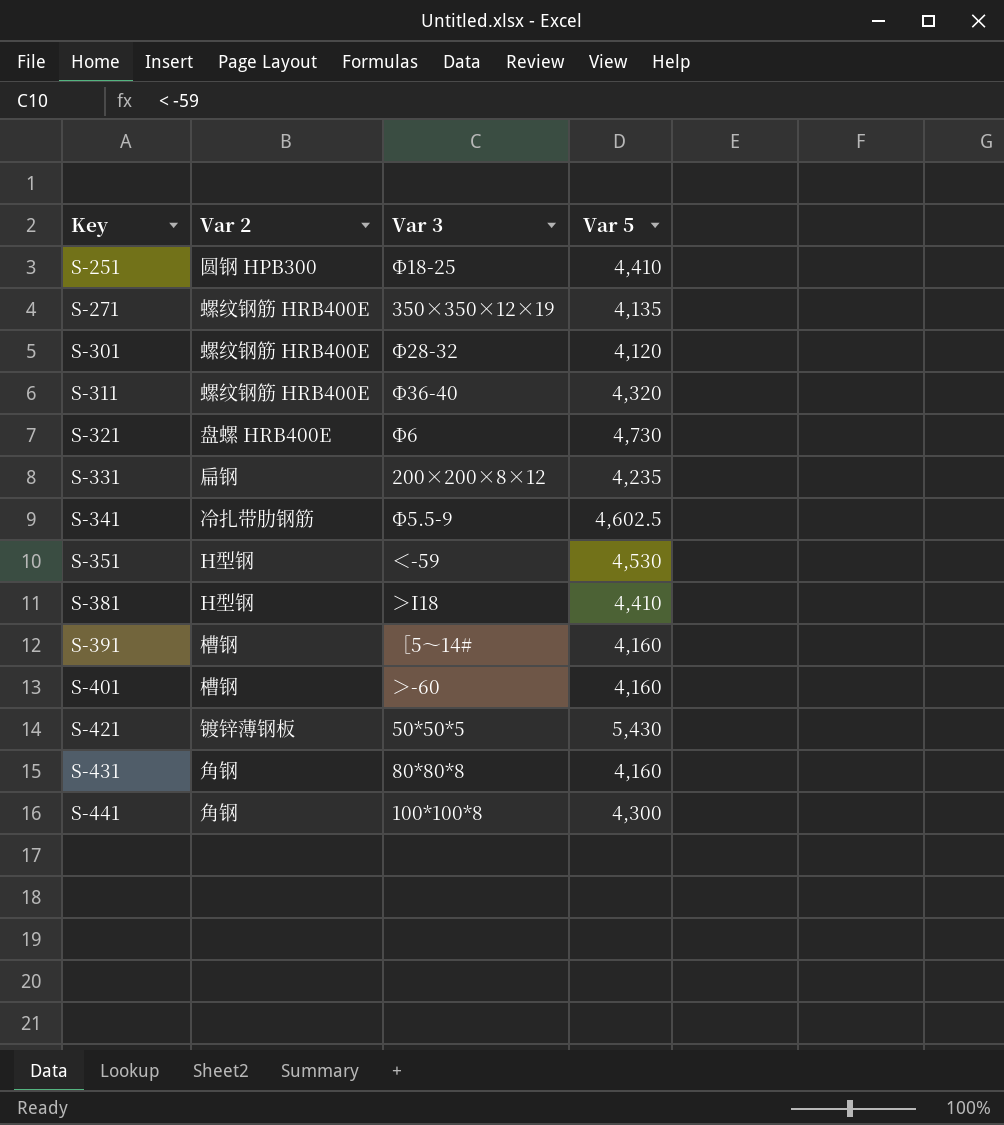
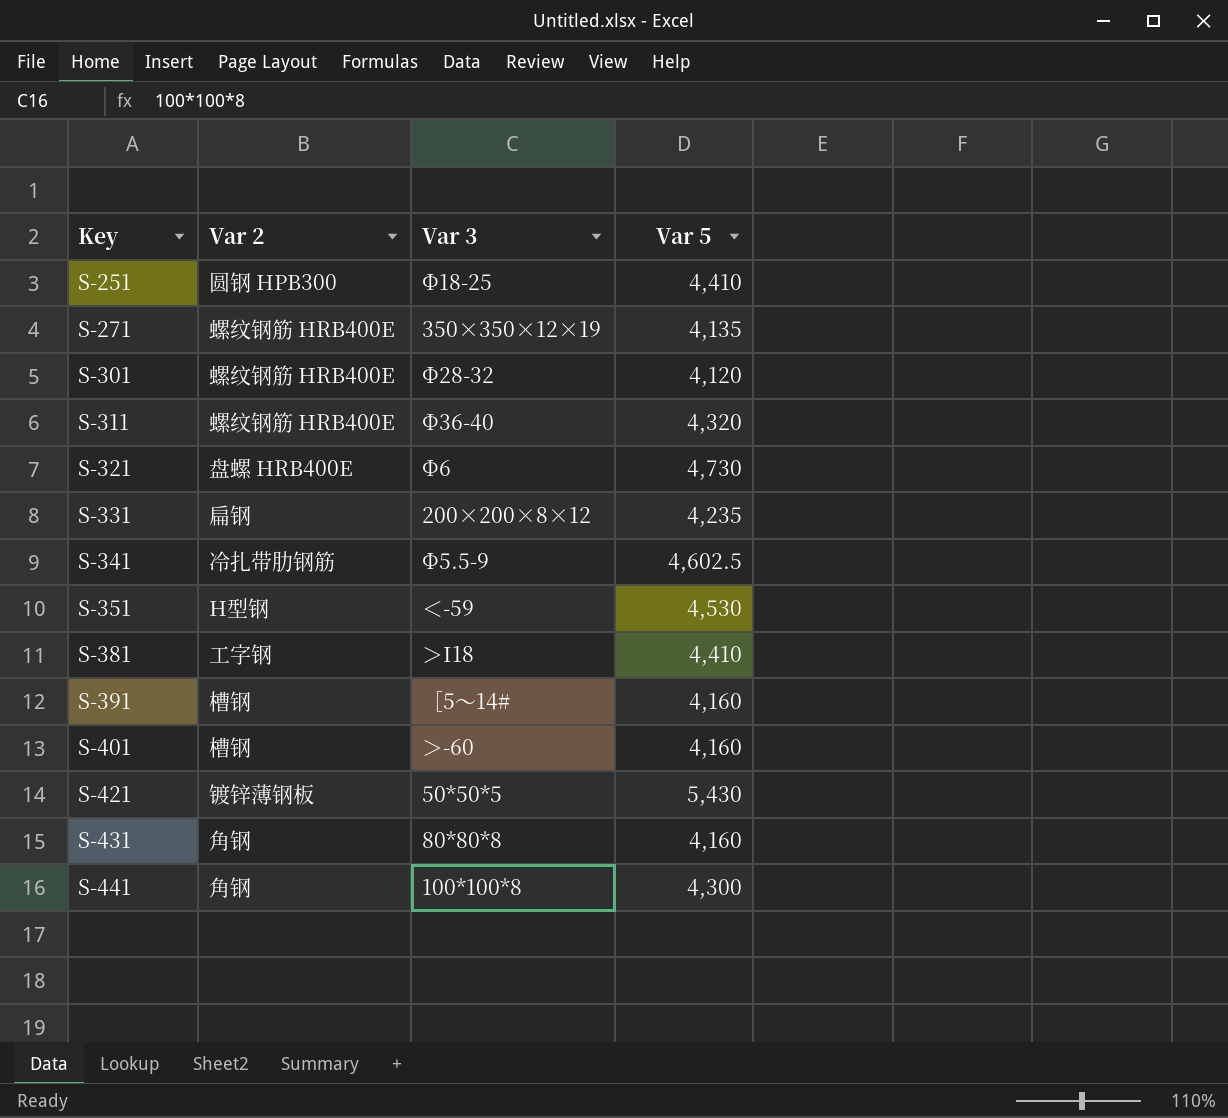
S-381 | Var 2: H型钢 -> 工字钢

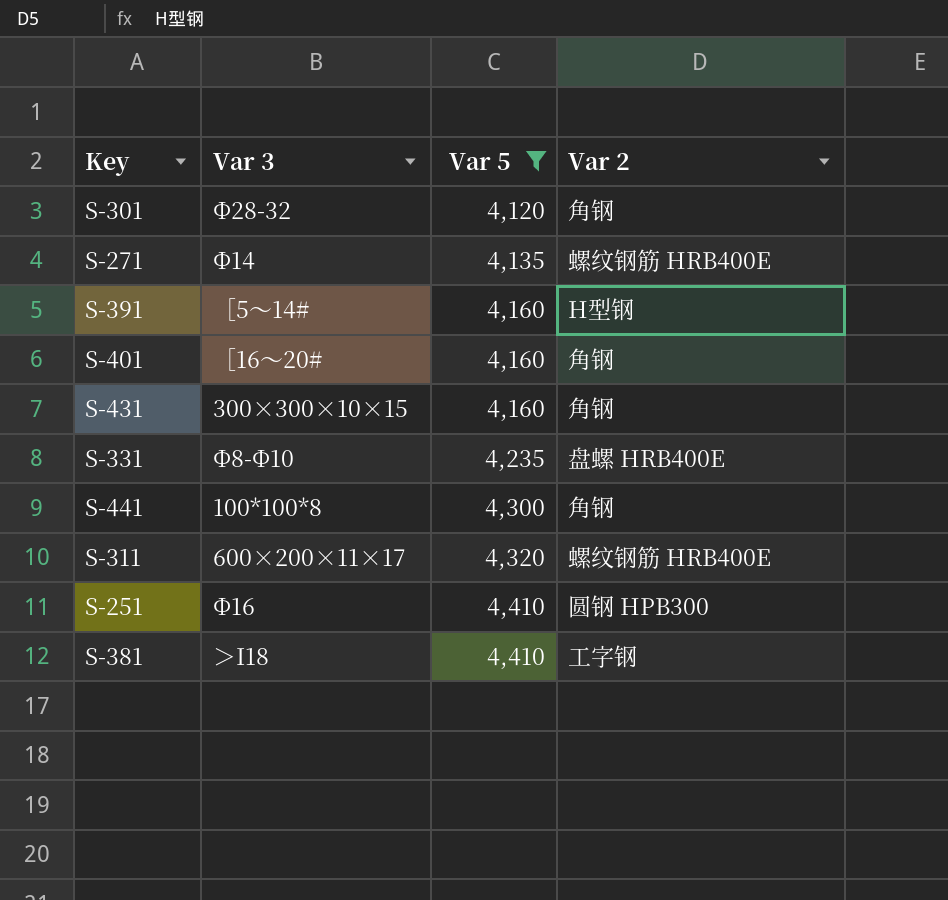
filter: none -> Var 5 <= 4,410
row order: Key ascending -> Var 5 ascending
column Var 2 | position: 2 -> 4
S-301 | Var 2: 螺纹钢筋 HRB400E -> 角钢
S-271 | Var 3: 350×350×12×19 -> Φ14
S-391 | Var 2: 槽钢 -> H型钢
S-401 | Var 3: ＞-60 -> ［16～20#
S-401 | Var 2: 槽钢 -> 角钢
S-431 | Var 3: 80*80*8 -> 300×300×10×15
S-331 | Var 3: 200×200×8×12 -> Φ8-Φ10
S-331 | Var 2: 扁钢 -> 盘螺 HRB400E
S-311 | Var 3: Φ36-40 -> 600×200×11×17
S-251 | Var 3: Φ18-25 -> Φ16

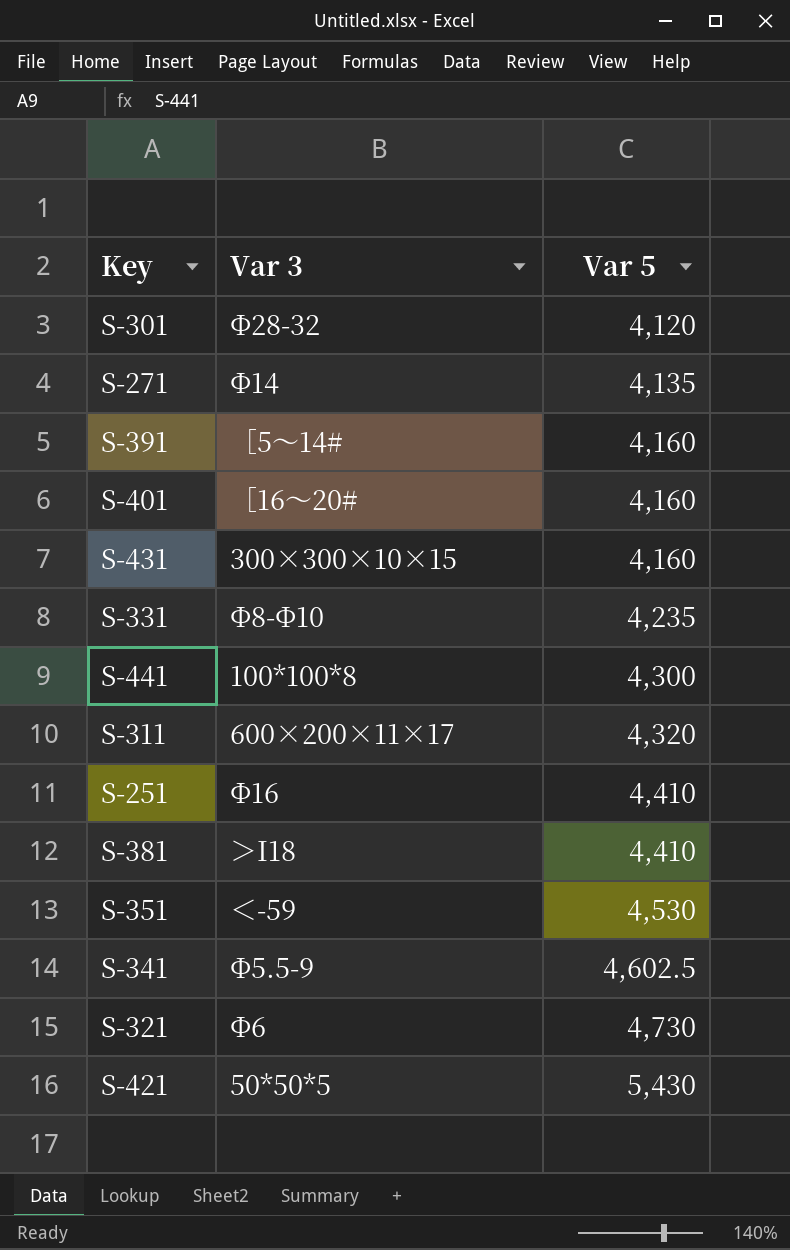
filter: Var 5 <= 4,410 -> none
column Var 2 | position: 4 -> none

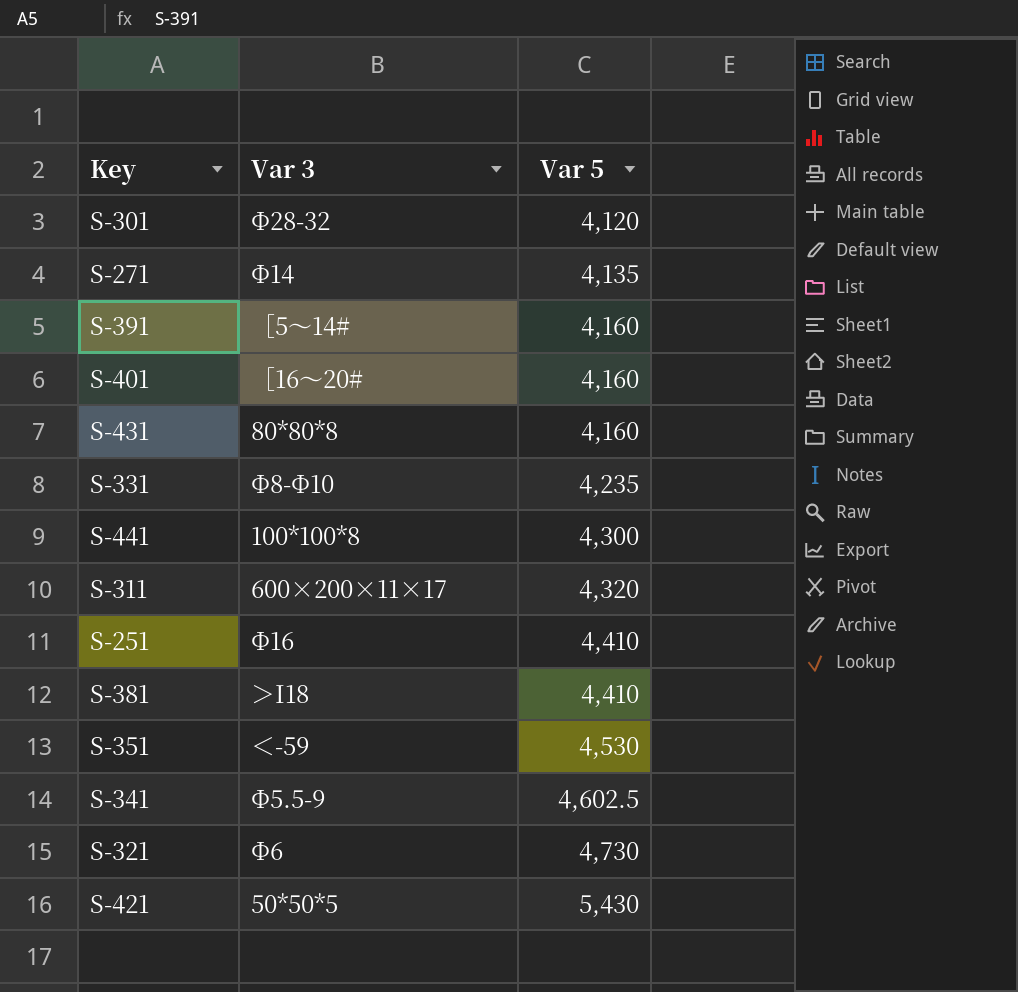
S-431 | Var 3: 300×300×10×15 -> 80*80*8

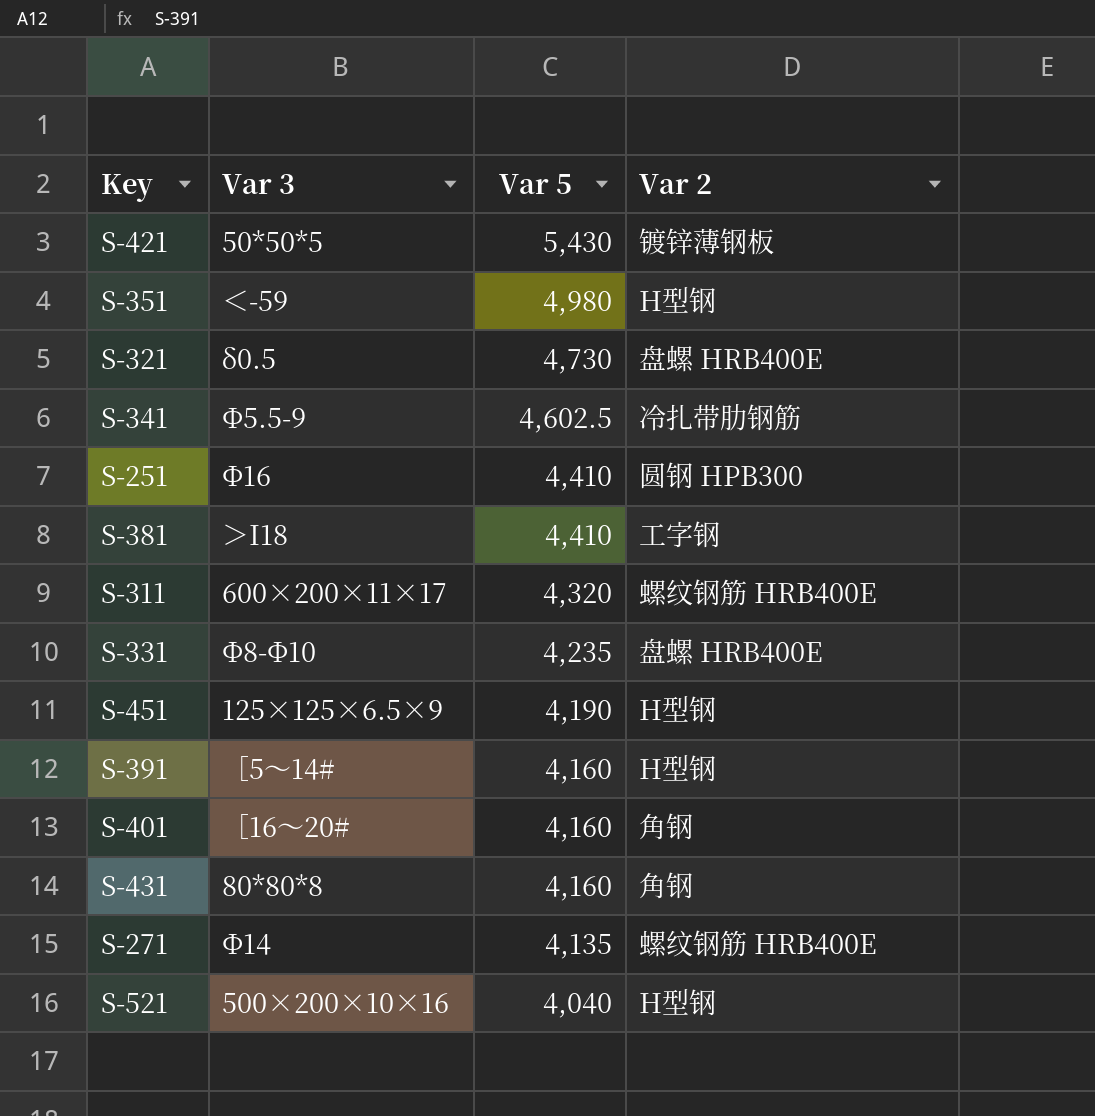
row order: Var 5 ascending -> Var 5 descending
column Var 2 | position: none -> 4
row S-301: Φ28-32 | 4,120 -> none
row S-441: 100*100*8 | 4,300 -> none
S-351 | Var 5: 4,530 -> 4,980
S-321 | Var 3: Φ6 -> δ0.5
row S-451: none -> 125×125×6.5×9 | 4,190 | H型钢
row S-521: none -> 500×200×10×16 | 4,040 | H型钢

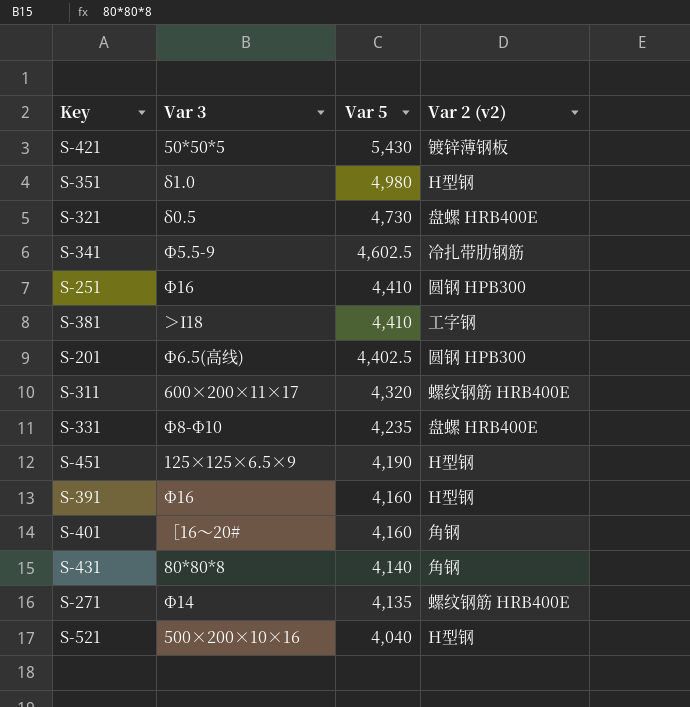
column name: Var 2 -> Var 2 (v2)
S-351 | Var 3: ＜-59 -> δ1.0
row S-201: none -> Φ6.5(高线) | 4,402.5 | 圆钢 HPB300
S-391 | Var 3: ［5～14# -> Φ16
S-431 | Var 5: 4,160 -> 4,140

